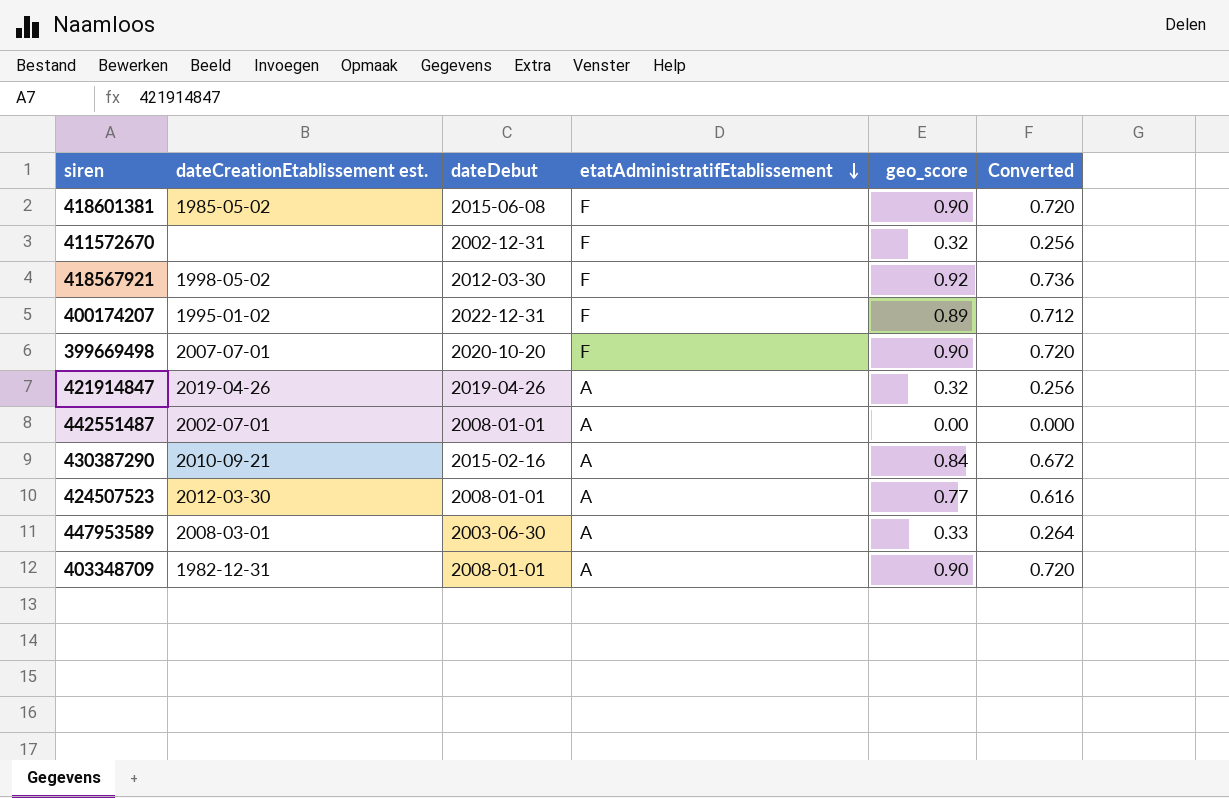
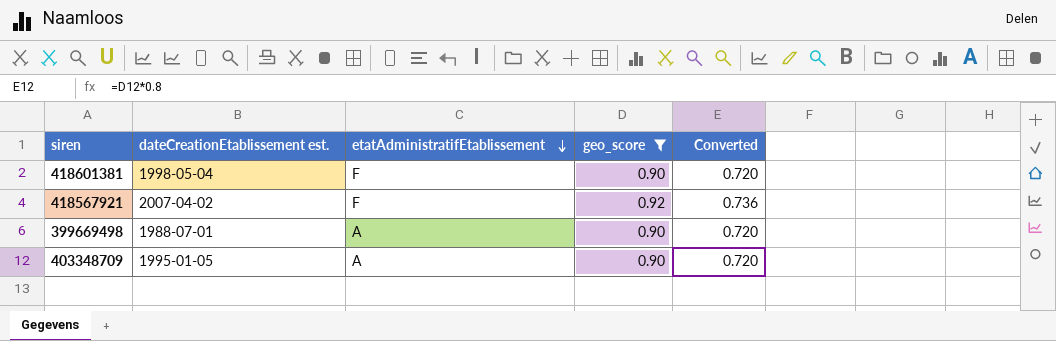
filter: none -> geo_score >= 0.90
column dateDebut | position: 3 -> none
418601381 | dateCreationEtablissement est.: 1985-05-02 -> 1998-05-04
418567921 | dateCreationEtablissement est.: 1998-05-02 -> 2007-04-02
399669498 | dateCreationEtablissement est.: 2007-07-01 -> 1988-07-01
399669498 | etatAdministratifEtablissement: F -> A
403348709 | dateCreationEtablissement est.: 1982-12-31 -> 1995-01-05

